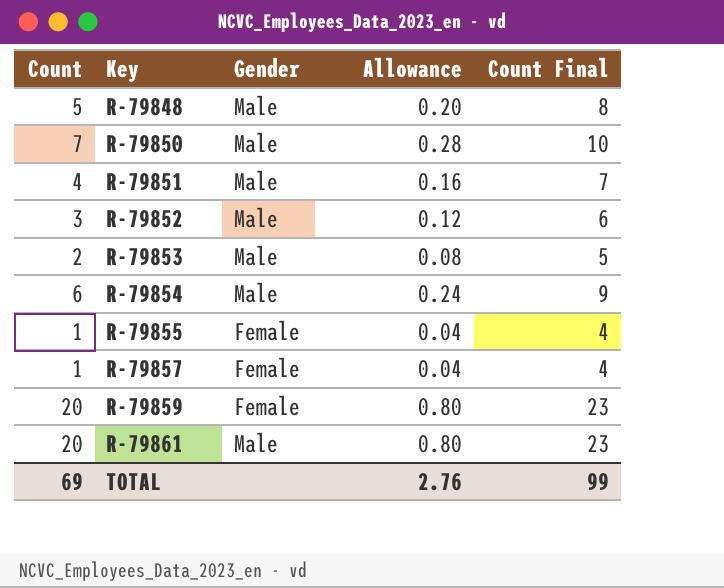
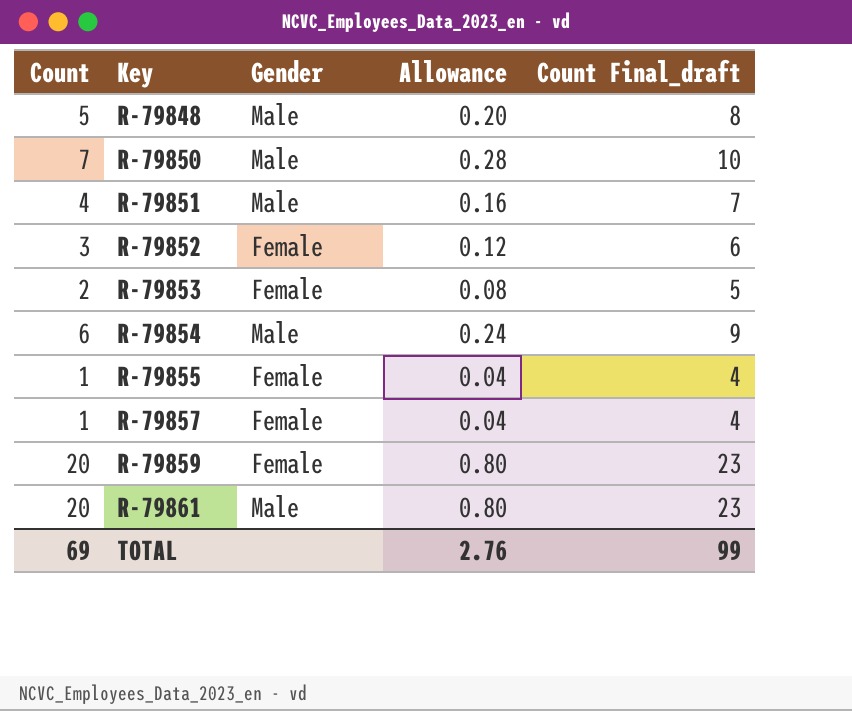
column name: Count Final -> Count Final_draft
R-79852 | Gender: Male -> Female
R-79853 | Gender: Male -> Female

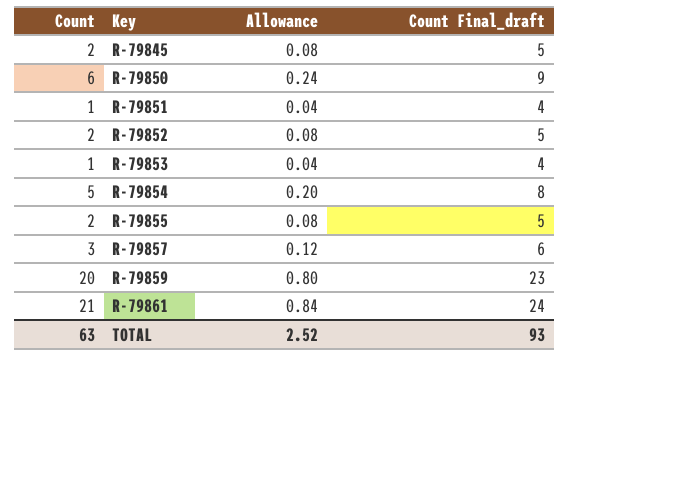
column Gender | position: 3 -> none
row R-79848: 5 | Male | 0.20 | 8 -> none
row R-79845: none -> 2 | 0.08 | 5
R-79850 | Count: 7 -> 6
R-79850 | Allowance: 0.28 -> 0.24
R-79850 | Count Final_draft: 10 -> 9
R-79851 | Count: 4 -> 1
R-79851 | Allowance: 0.16 -> 0.04
R-79851 | Count Final_draft: 7 -> 4
R-79852 | Count: 3 -> 2
R-79852 | Allowance: 0.12 -> 0.08
R-79852 | Count Final_draft: 6 -> 5
R-79853 | Count: 2 -> 1
R-79853 | Allowance: 0.08 -> 0.04
R-79853 | Count Final_draft: 5 -> 4
R-79854 | Count: 6 -> 5
R-79854 | Allowance: 0.24 -> 0.20
R-79854 | Count Final_draft: 9 -> 8
R-79855 | Count: 1 -> 2
R-79855 | Allowance: 0.04 -> 0.08
R-79855 | Count Final_draft: 4 -> 5
R-79857 | Count: 1 -> 3
R-79857 | Allowance: 0.04 -> 0.12
R-79857 | Count Final_draft: 4 -> 6
R-79861 | Count: 20 -> 21
R-79861 | Allowance: 0.80 -> 0.84
R-79861 | Count Final_draft: 23 -> 24
TOTAL | Count: 69 -> 63
TOTAL | Allowance: 2.76 -> 2.52
TOTAL | Count Final_draft: 99 -> 93

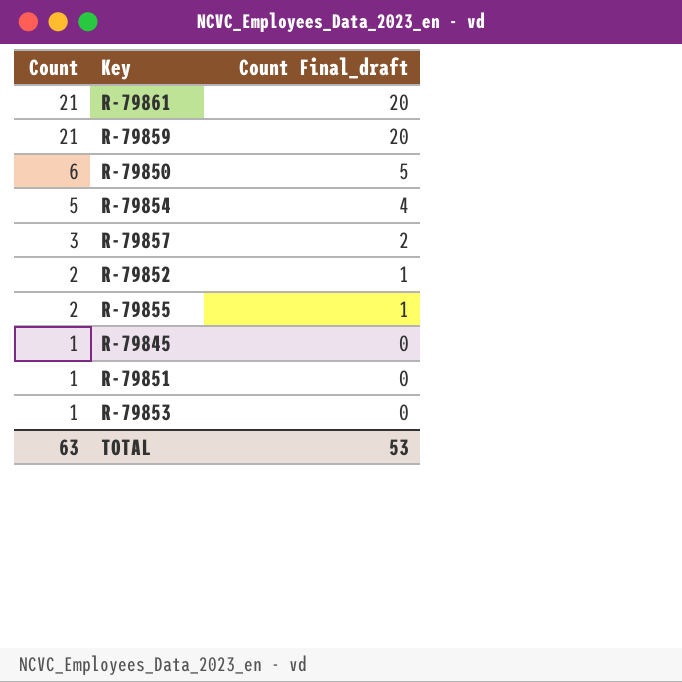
row order: Key ascending -> Count descending
column Allowance | formula: [Count] * 0.04 -> none
column Count Final_draft | formula: [Count] + 3 -> [Count] - 1
R-79859 | Count: 20 -> 21
R-79845 | Count: 2 -> 1
TOTAL | Count Final_draft: 93 -> 53

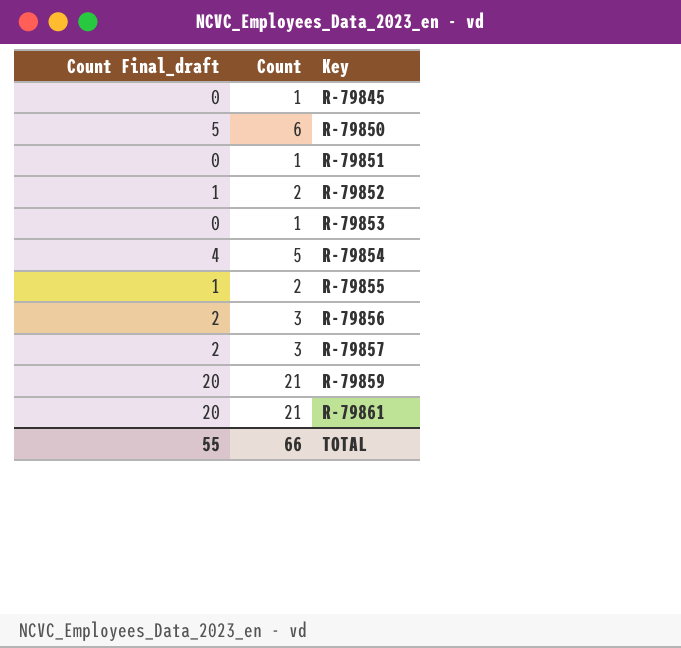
row order: Count descending -> Key ascending
column Count Final_draft | position: 3 -> 1
row R-79856: none -> 2 | 3
TOTAL | Count Final_draft: 53 -> 55
TOTAL | Count: 63 -> 66

